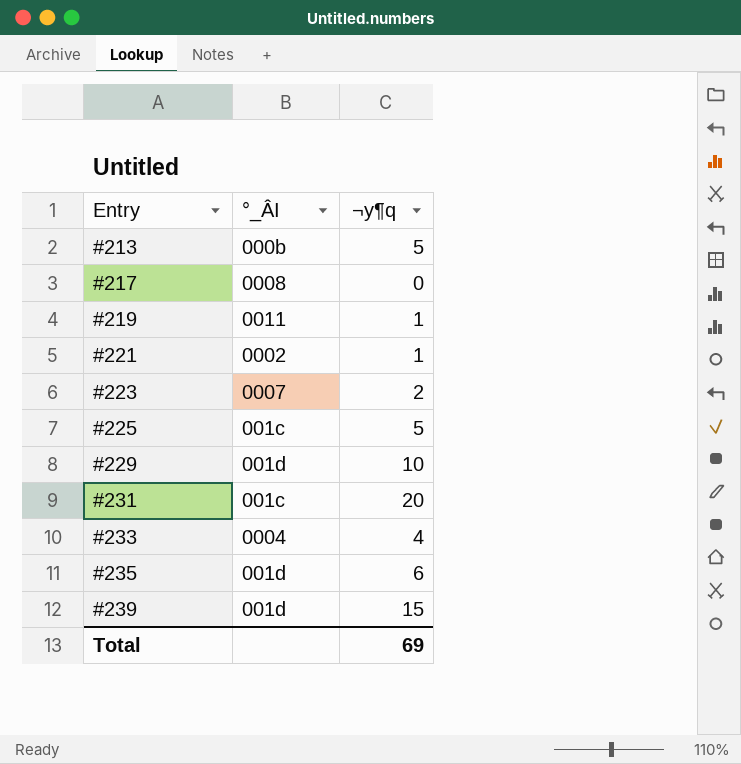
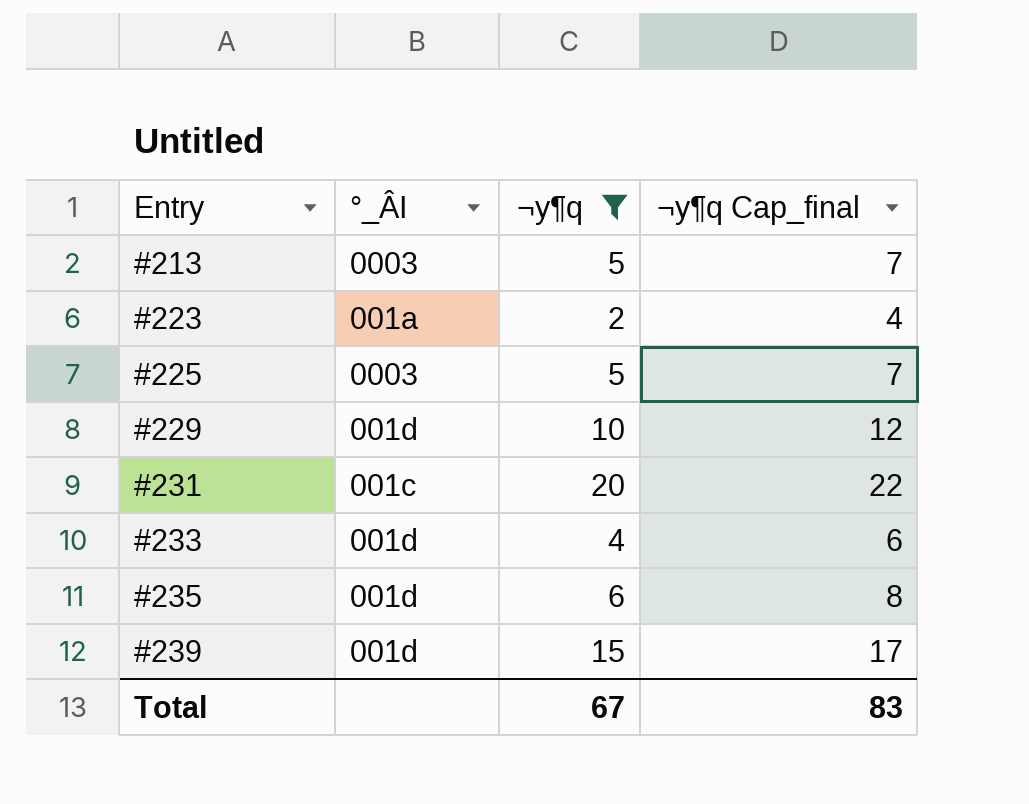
filter: none -> ¬y¶q >= 2
column ¬y¶q Cap_final | formula: none -> [¬y¶q] + 2
#213 | °_ÂI: 000b -> 0003
#223 | °_ÂI: 0007 -> 001a
#225 | °_ÂI: 001c -> 0003
#233 | °_ÂI: 0004 -> 001d
Total | ¬y¶q: 69 -> 67

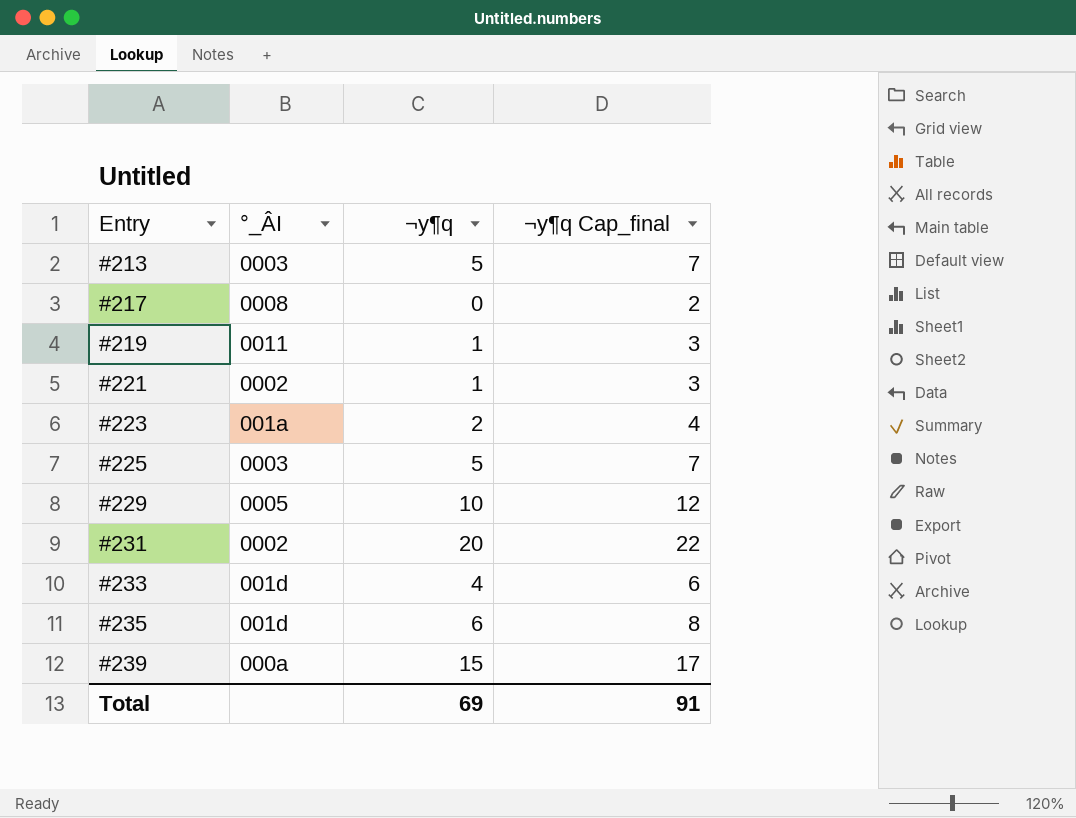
filter: ¬y¶q >= 2 -> none
#229 | °_ÂI: 001d -> 0005
#231 | °_ÂI: 001c -> 0002
#239 | °_ÂI: 001d -> 000a
Total | ¬y¶q: 67 -> 69
Total | ¬y¶q Cap_final: 83 -> 91

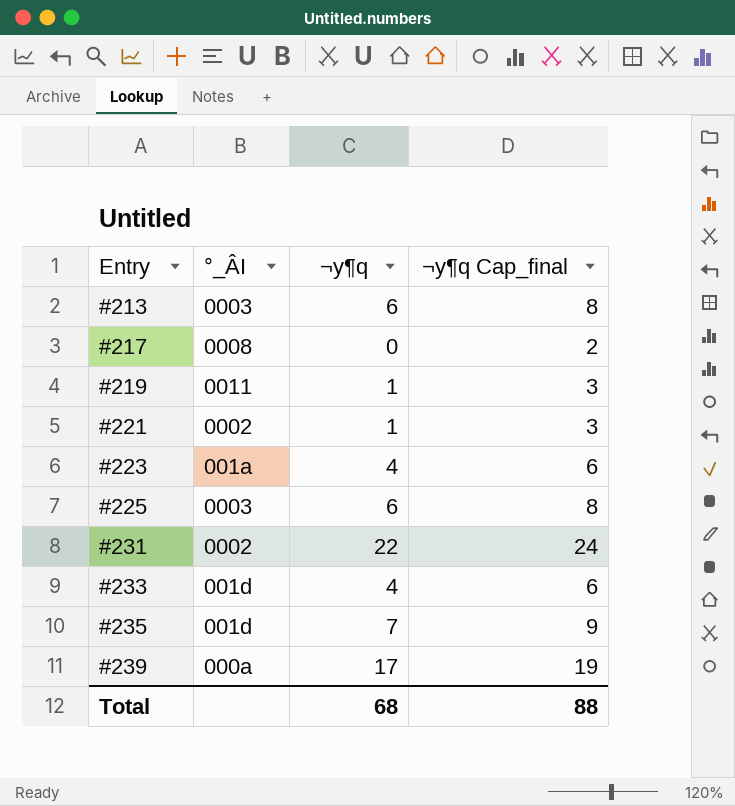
row #229: 0005 | 10 | 12 -> none
#213 | ¬y¶q: 5 -> 6
#213 | ¬y¶q Cap_final: 7 -> 8
#223 | ¬y¶q: 2 -> 4
#223 | ¬y¶q Cap_final: 4 -> 6
#225 | ¬y¶q: 5 -> 6
#225 | ¬y¶q Cap_final: 7 -> 8
#231 | ¬y¶q: 20 -> 22
#231 | ¬y¶q Cap_final: 22 -> 24
#235 | ¬y¶q: 6 -> 7
#235 | ¬y¶q Cap_final: 8 -> 9
#239 | ¬y¶q: 15 -> 17
#239 | ¬y¶q Cap_final: 17 -> 19
Total | ¬y¶q: 69 -> 68
Total | ¬y¶q Cap_final: 91 -> 88

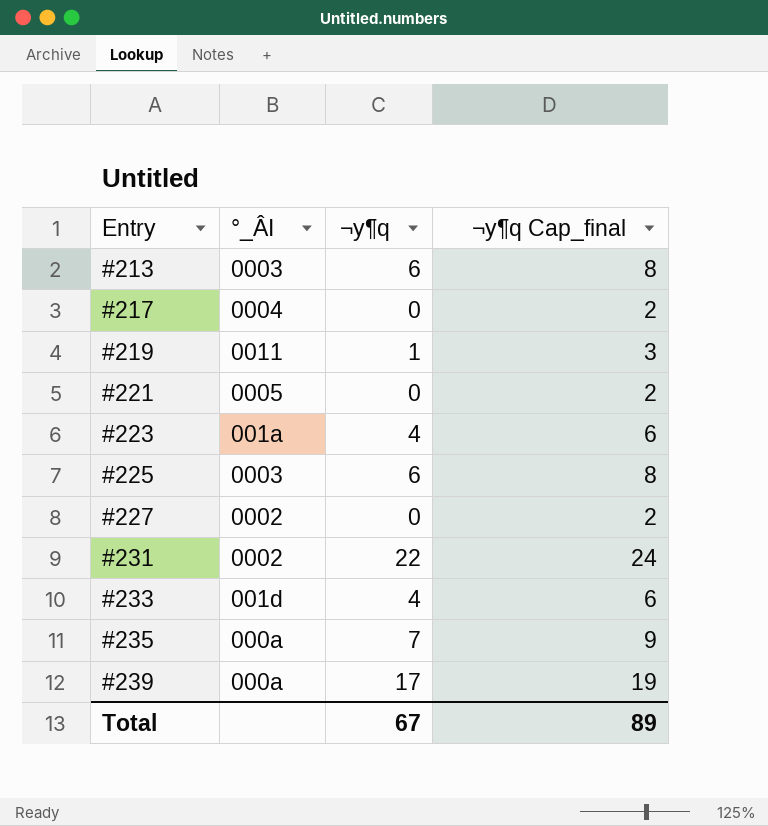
#217 | °_ÂI: 0008 -> 0004
#221 | °_ÂI: 0002 -> 0005
#221 | ¬y¶q: 1 -> 0
#221 | ¬y¶q Cap_final: 3 -> 2
row #227: none -> 0002 | 0 | 2
#235 | °_ÂI: 001d -> 000a
Total | ¬y¶q: 68 -> 67
Total | ¬y¶q Cap_final: 88 -> 89

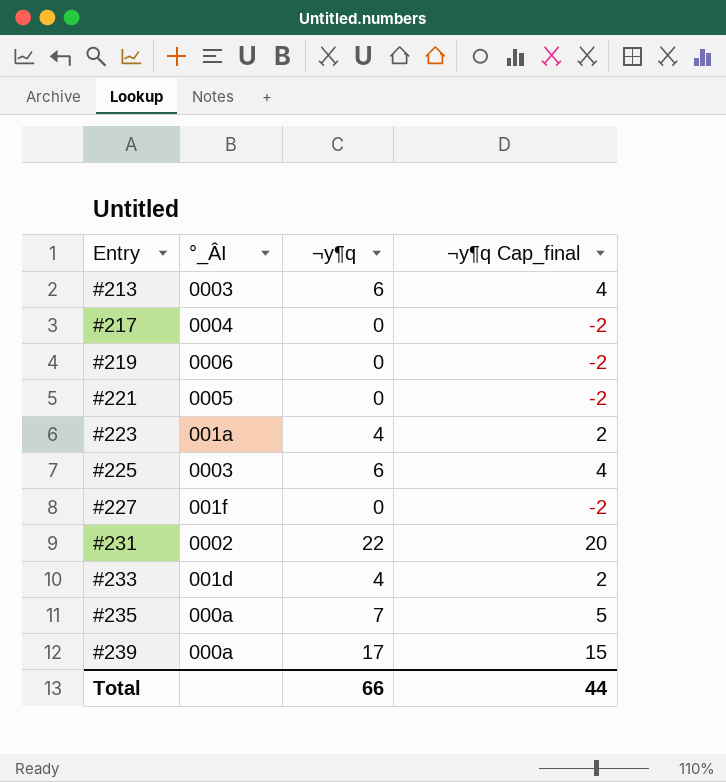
column ¬y¶q Cap_final | formula: [¬y¶q] + 2 -> [¬y¶q] - 2
#219 | °_ÂI: 0011 -> 0006
#219 | ¬y¶q: 1 -> 0
#227 | °_ÂI: 0002 -> 001f
Total | ¬y¶q: 67 -> 66
Total | ¬y¶q Cap_final: 89 -> 44

